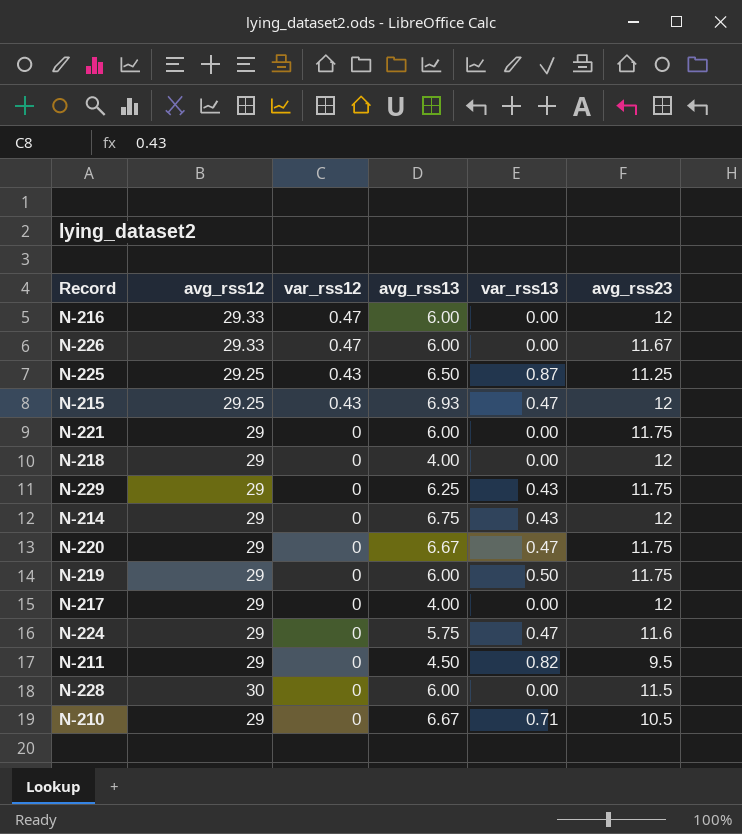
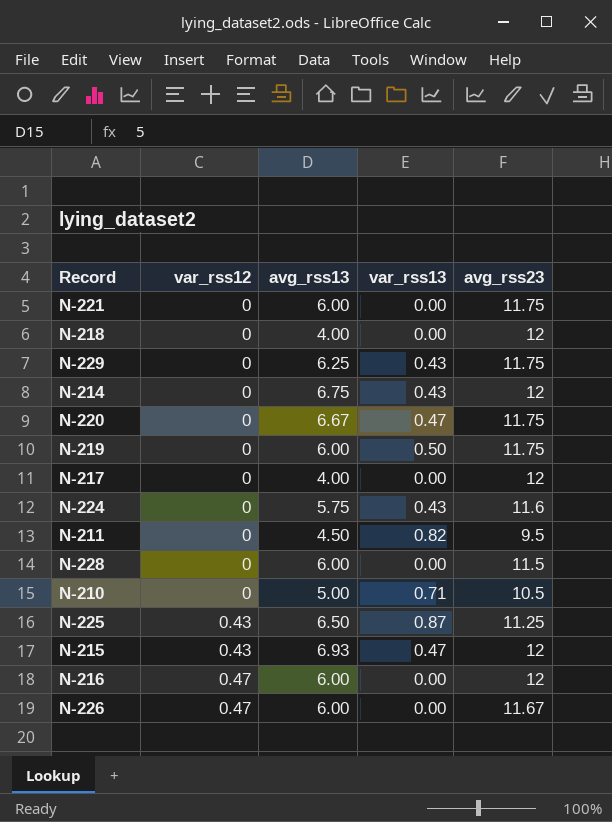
row order: var_rss12 descending -> var_rss12 ascending
column avg_rss12 | position: 2 -> none
N-224 | var_rss13: 0.47 -> 0.43
N-210 | avg_rss13: 6.67 -> 5.00

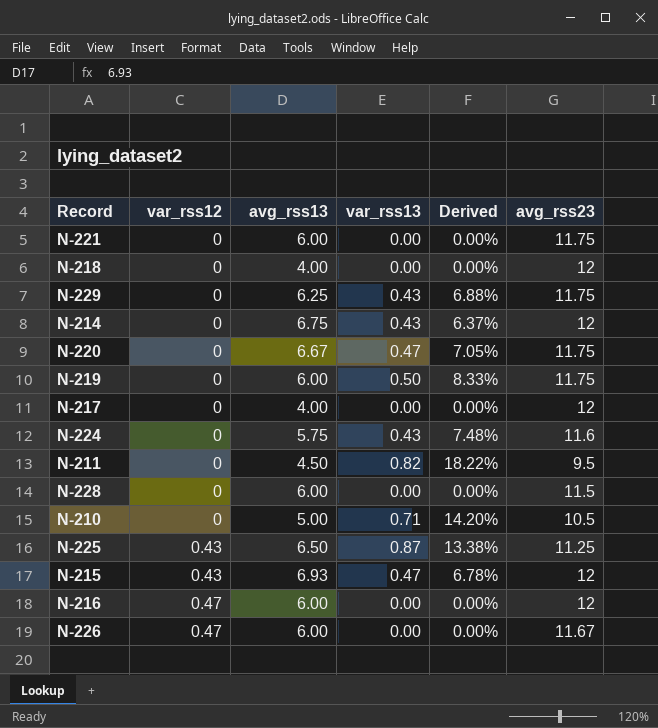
column Derived | formula: none -> [var_rss13] / [avg_rss13]

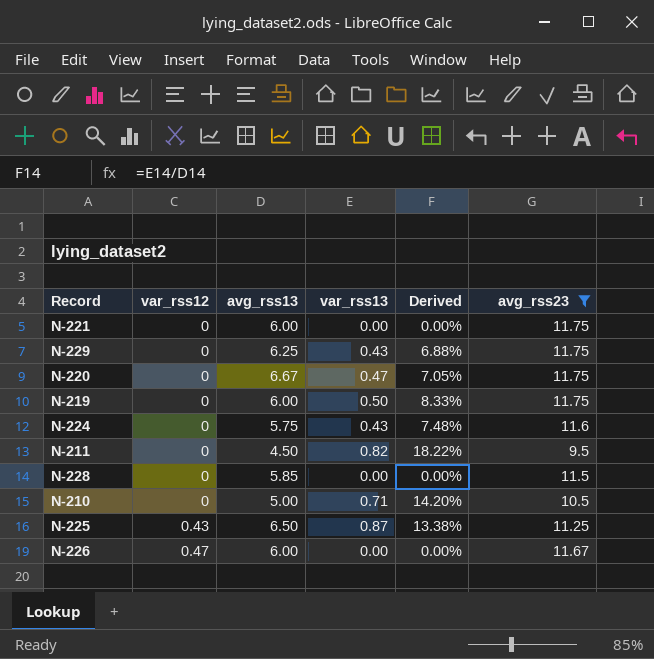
filter: none -> avg_rss23 != 12
N-228 | avg_rss13: 6.00 -> 5.85

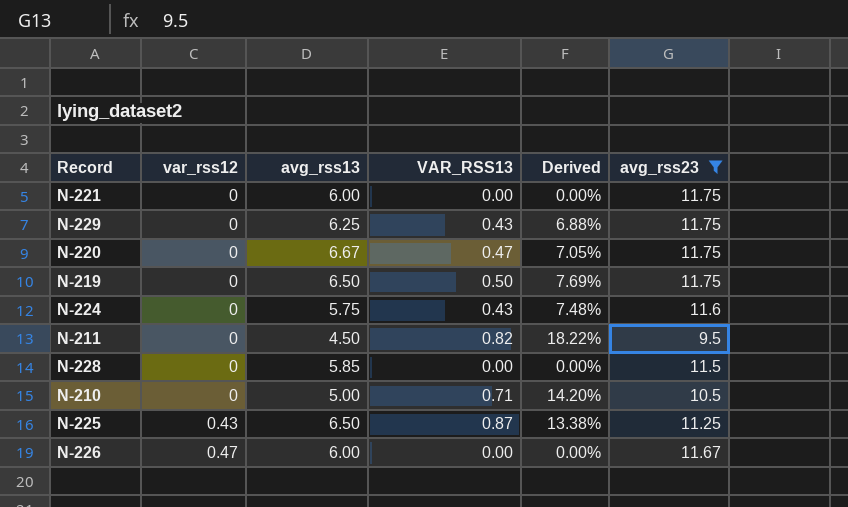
column name: var_rss13 -> VAR_RSS13
N-219 | avg_rss13: 6.00 -> 6.50
N-219 | Derived: 8.33% -> 7.69%

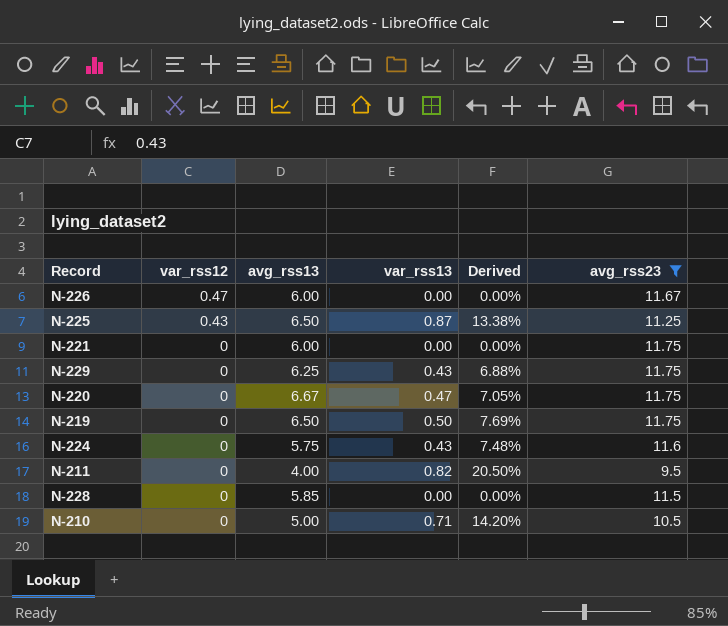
row order: var_rss12 ascending -> var_rss12 descending
column name: VAR_RSS13 -> var_rss13
N-211 | avg_rss13: 4.50 -> 4.00
N-211 | Derived: 18.22% -> 20.50%

